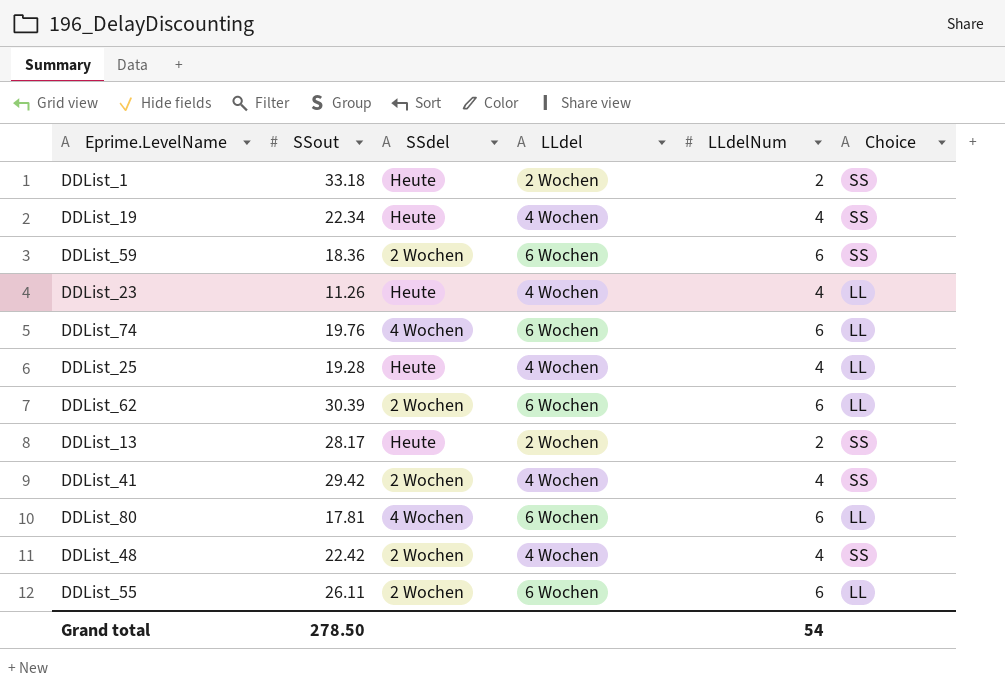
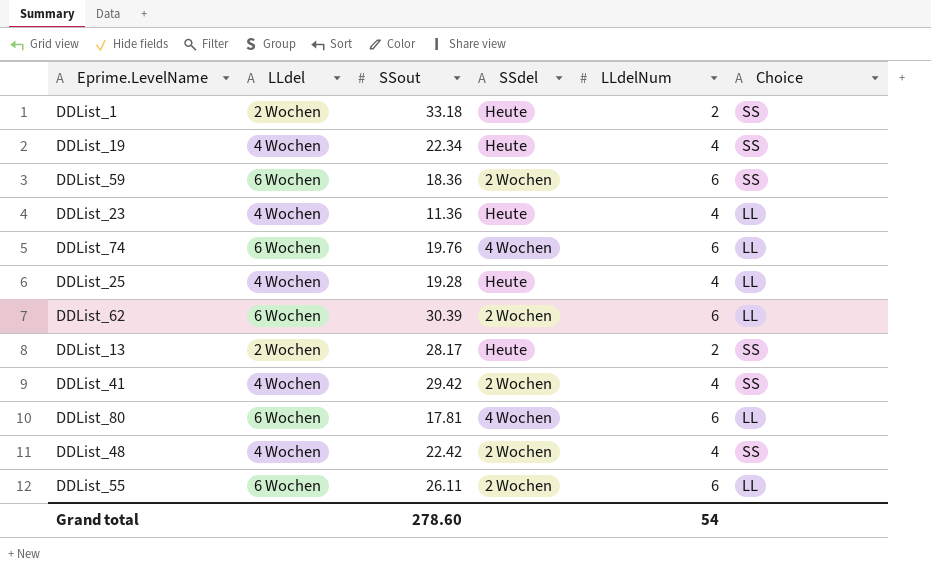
column LLdel | position: 4 -> 2
DDList_23 | SSout: 11.26 -> 11.36
Grand total | SSout: 278.50 -> 278.60

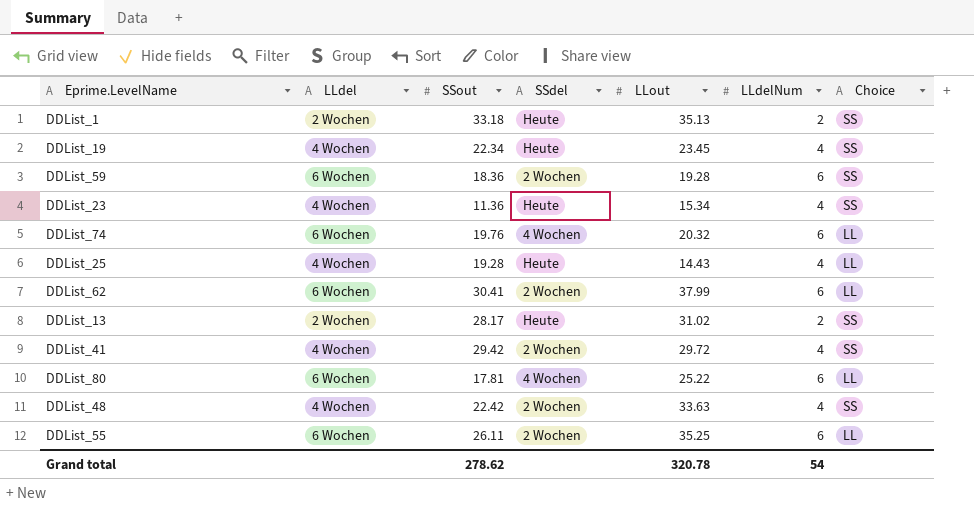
column LLout | position: none -> 5
DDList_23 | Choice: LL -> SS
DDList_62 | SSout: 30.39 -> 30.41
Grand total | SSout: 278.60 -> 278.62

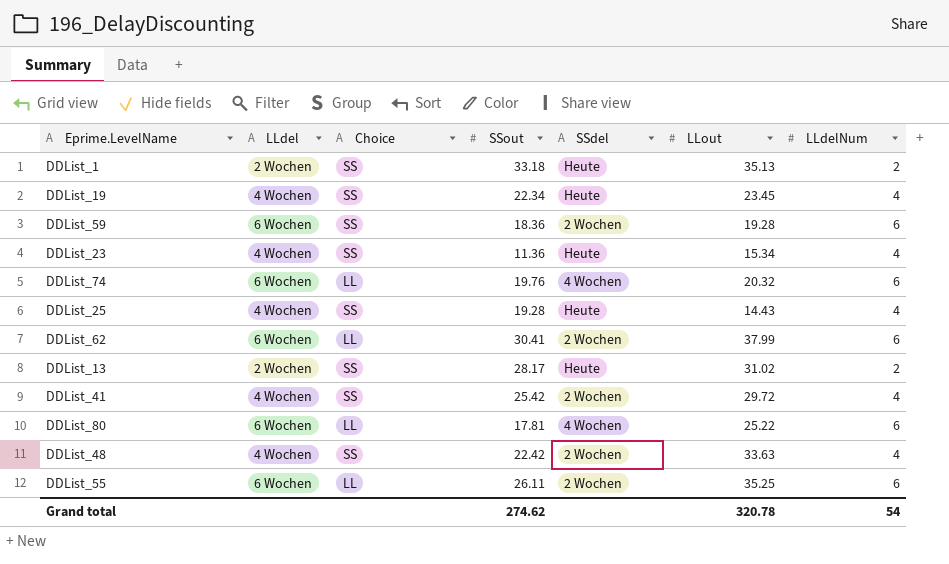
column Choice | position: 7 -> 3
DDList_25 | Choice: LL -> SS
DDList_41 | SSout: 29.42 -> 25.42
Grand total | SSout: 278.62 -> 274.62

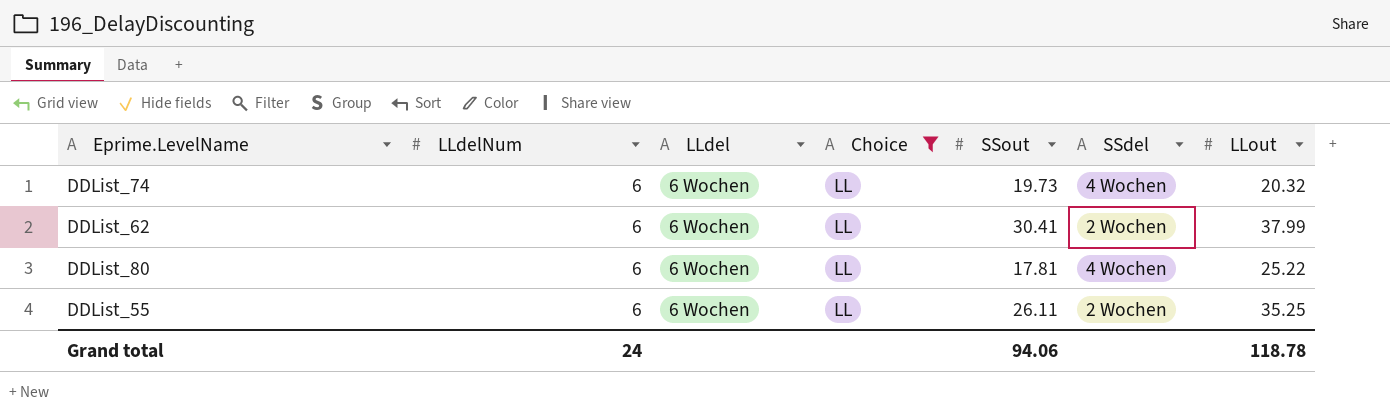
filter: none -> Choice = LL
column LLdelNum | position: 7 -> 2
DDList_74 | SSout: 19.76 -> 19.73
Grand total | LLdelNum: 54 -> 24
Grand total | SSout: 274.62 -> 94.06
Grand total | LLout: 320.78 -> 118.78

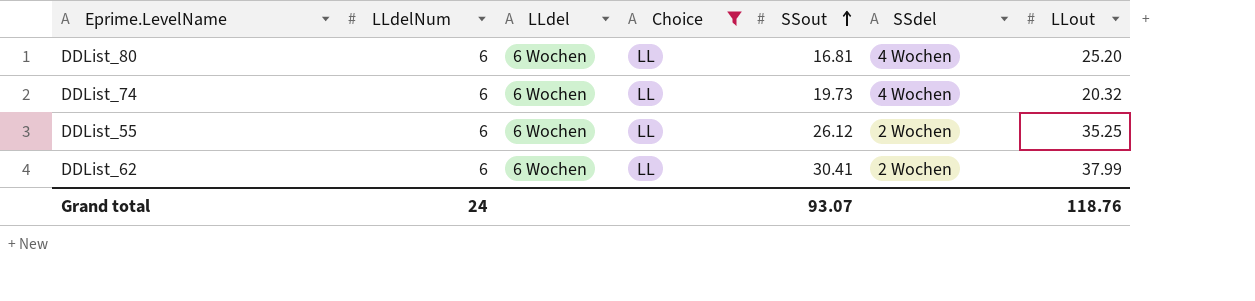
row order: none -> SSout ascending
DDList_80 | SSout: 17.81 -> 16.81
DDList_80 | LLout: 25.22 -> 25.20
DDList_55 | SSout: 26.11 -> 26.12
Grand total | SSout: 94.06 -> 93.07
Grand total | LLout: 118.78 -> 118.76

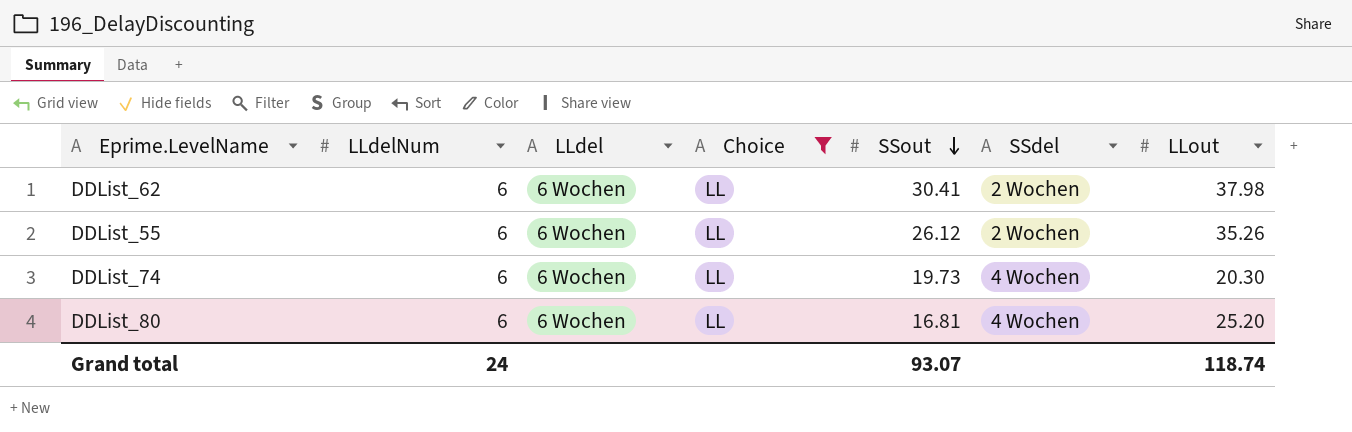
row order: SSout ascending -> SSout descending
DDList_62 | LLout: 37.99 -> 37.98
DDList_55 | LLout: 35.25 -> 35.26
DDList_74 | LLout: 20.32 -> 20.30
Grand total | LLout: 118.76 -> 118.74

